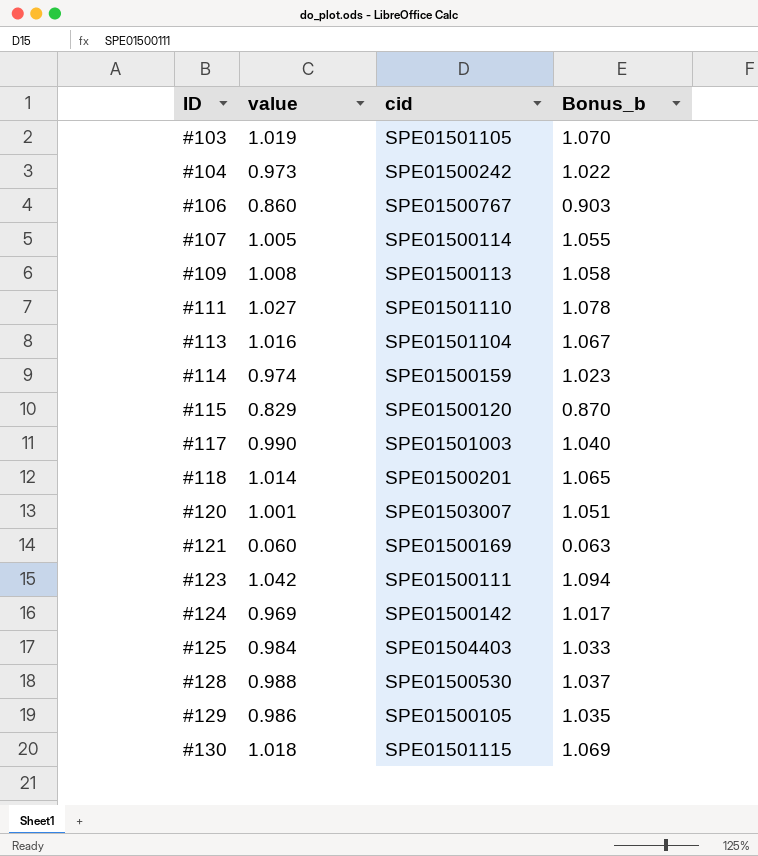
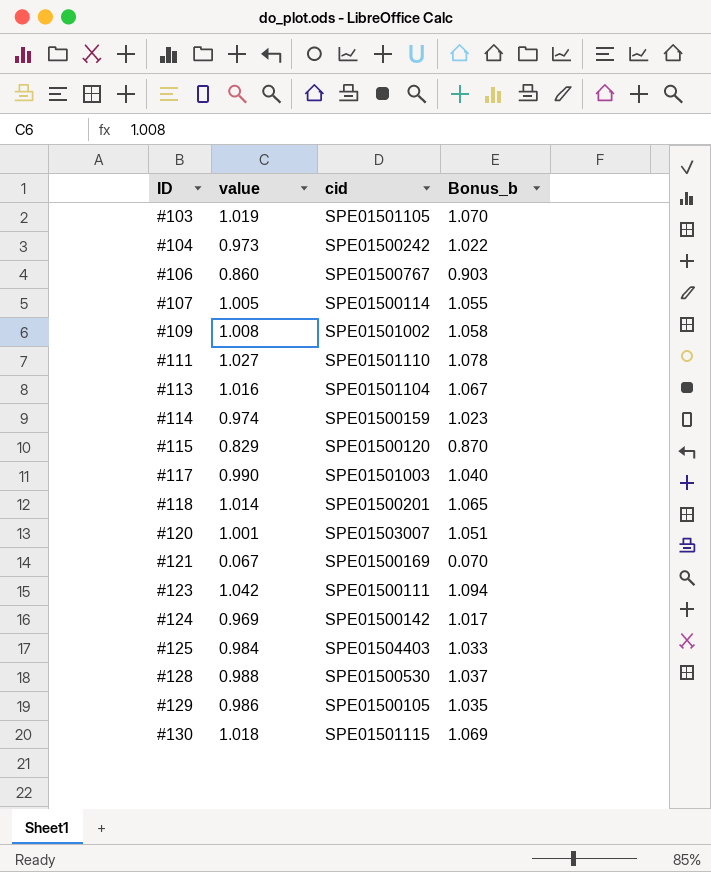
#109 | cid: SPE01500113 -> SPE01501002
#121 | value: 0.060 -> 0.067
#121 | Bonus_b: 0.063 -> 0.070

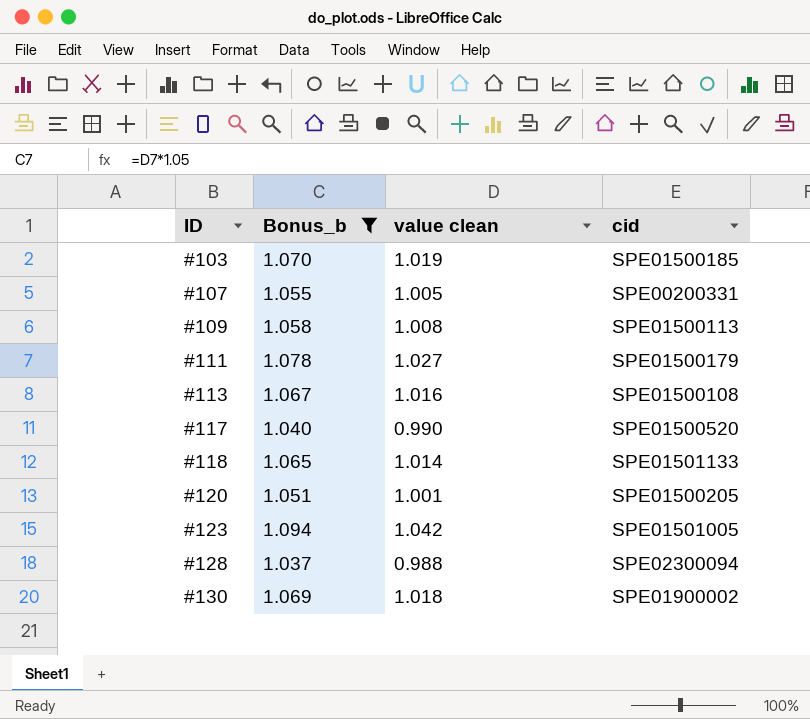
filter: none -> Bonus_b >= 1.037
column Bonus_b | position: 4 -> 2
column name: value -> value clean
#103 | cid: SPE01501105 -> SPE01500185
#107 | cid: SPE01500114 -> SPE00200331
#109 | cid: SPE01501002 -> SPE01500113
#111 | cid: SPE01501110 -> SPE01500179
#113 | cid: SPE01501104 -> SPE01500108
#117 | cid: SPE01501003 -> SPE01500520
#118 | cid: SPE01500201 -> SPE01501133
#120 | cid: SPE01503007 -> SPE01500205
#123 | cid: SPE01500111 -> SPE01501005
#128 | cid: SPE01500530 -> SPE02300094
#130 | cid: SPE01501115 -> SPE01900002

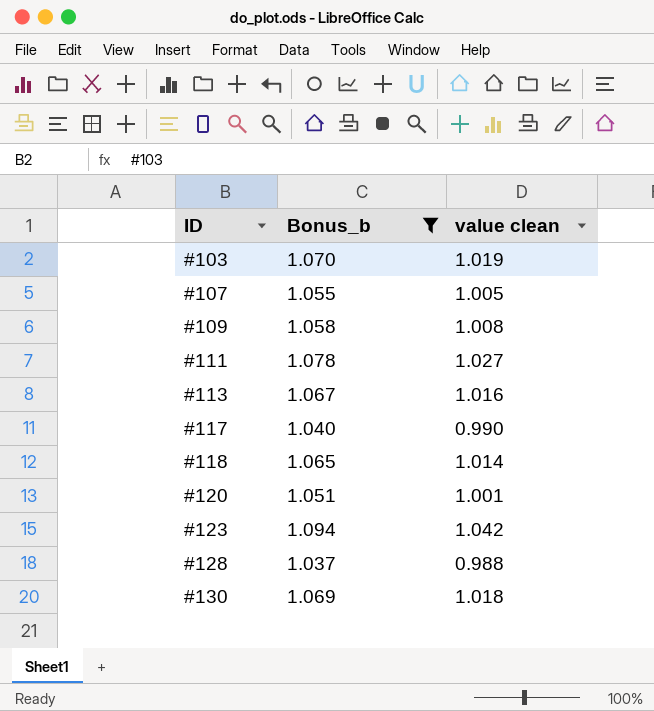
column cid | position: 4 -> none

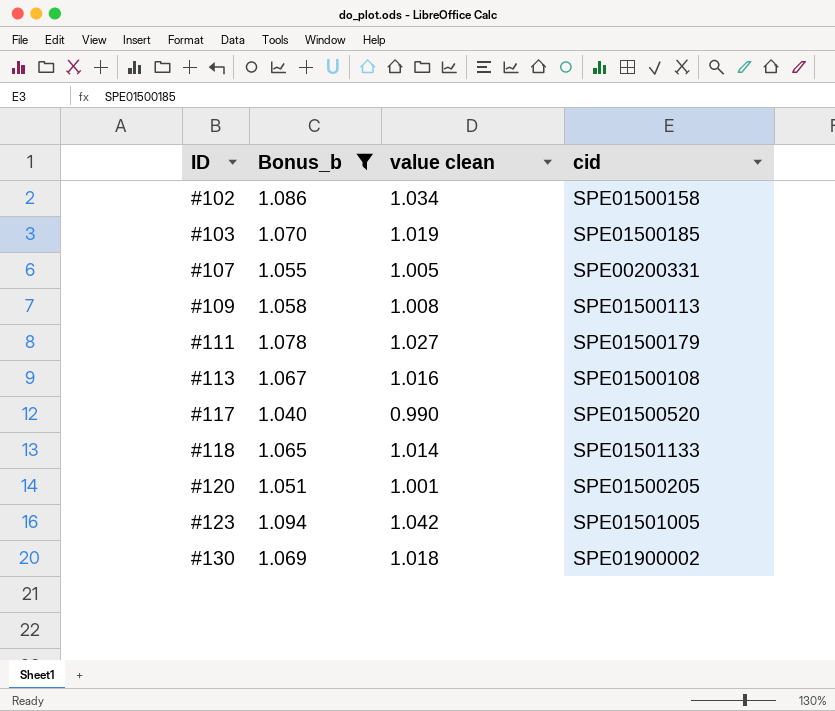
column cid | position: none -> 4
row #128: 1.037 | 0.988 -> none
row #102: none -> 1.086 | 1.034 | SPE01500158

